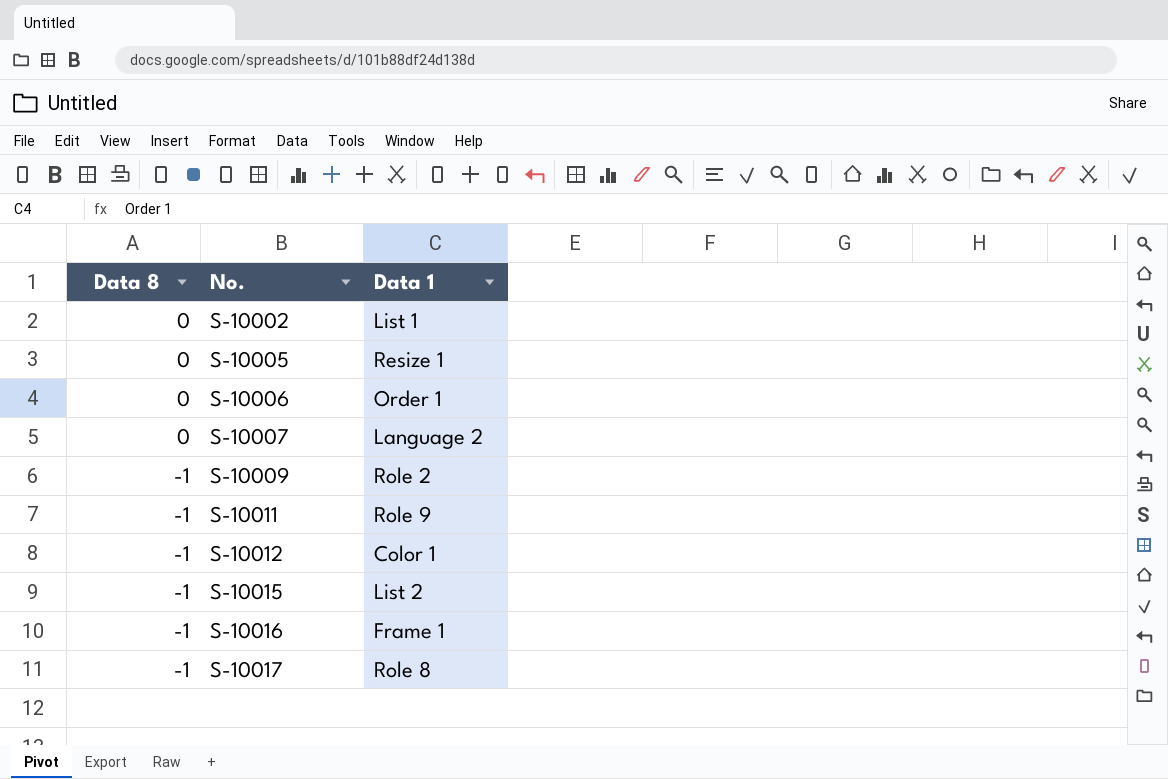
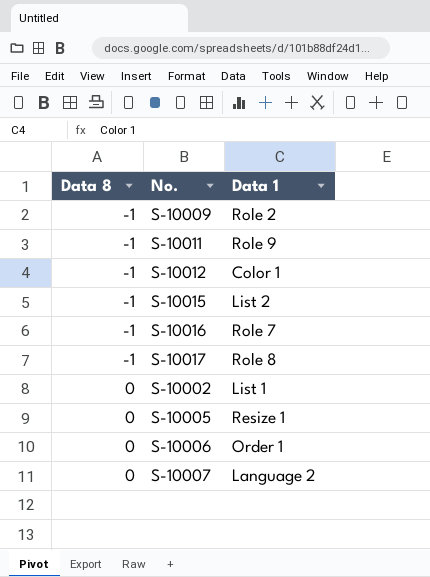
row order: Data 8 descending -> Data 8 ascending
S-10016 | Data 1: Frame 1 -> Role 7

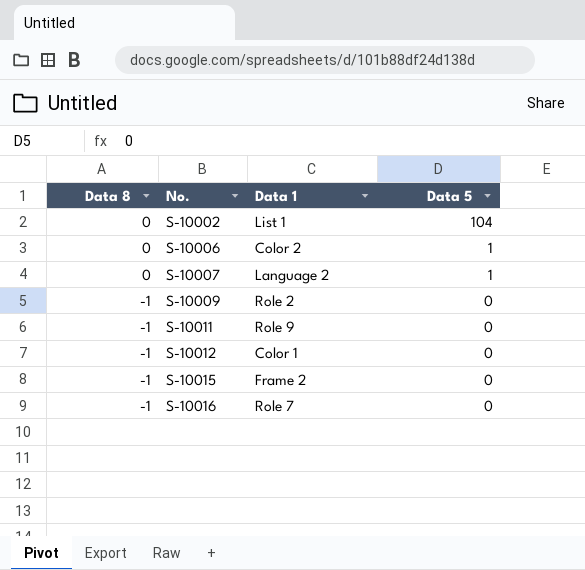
row order: Data 8 ascending -> Data 8 descending
column Data 5 | position: none -> 4
row S-10017: -1 | Role 8 -> none
row S-10005: 0 | Resize 1 -> none
S-10006 | Data 1: Order 1 -> Color 2
S-10015 | Data 1: List 2 -> Frame 2

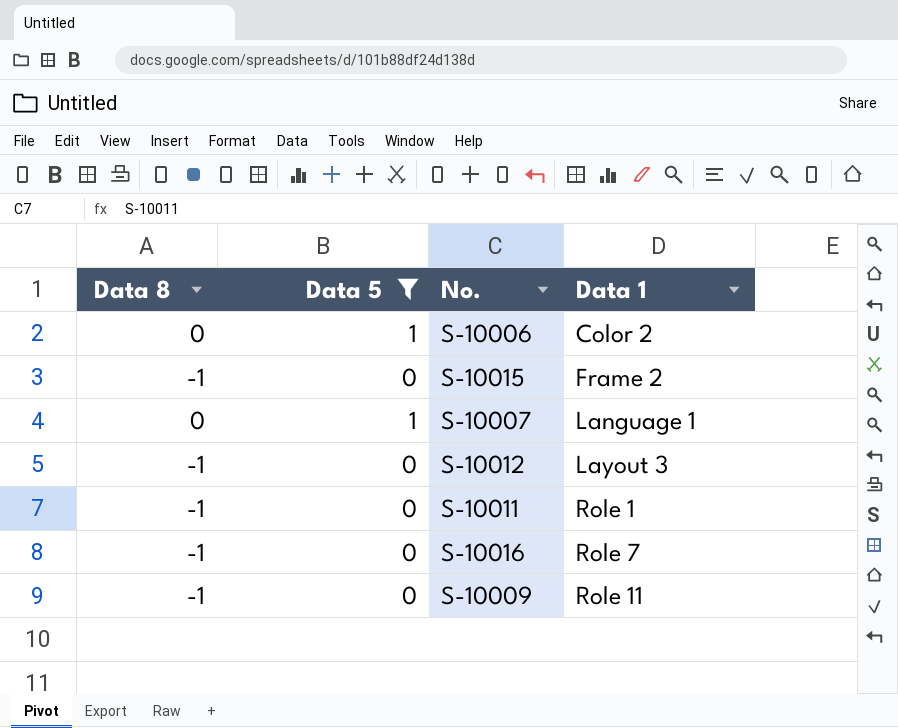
filter: none -> Data 5 != 104
row order: Data 8 descending -> Data 1 ascending
column Data 5 | position: 4 -> 2
S-10007 | Data 1: Language 2 -> Language 1
S-10012 | Data 1: Color 1 -> Layout 3
S-10011 | Data 1: Role 9 -> Role 1
S-10009 | Data 1: Role 2 -> Role 11

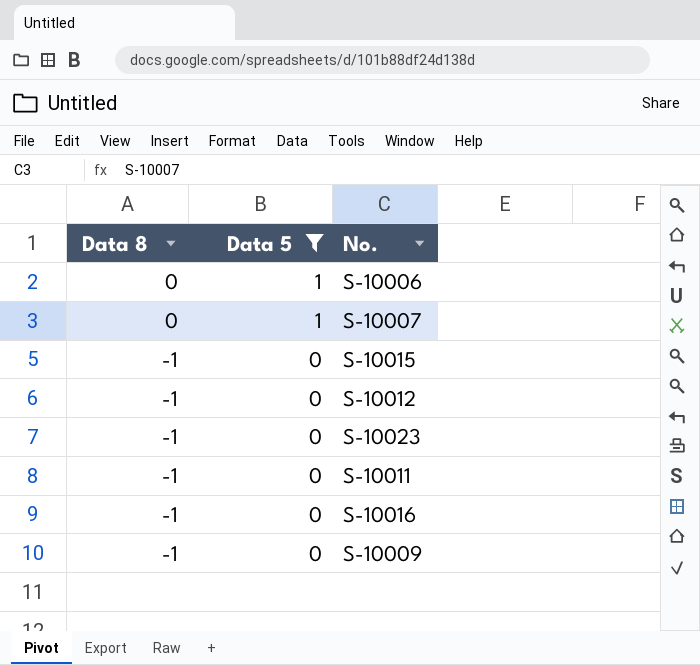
row order: Data 1 ascending -> Data 8 descending
column Data 1 | position: 4 -> none
row S-10023: none -> -1 | 0

